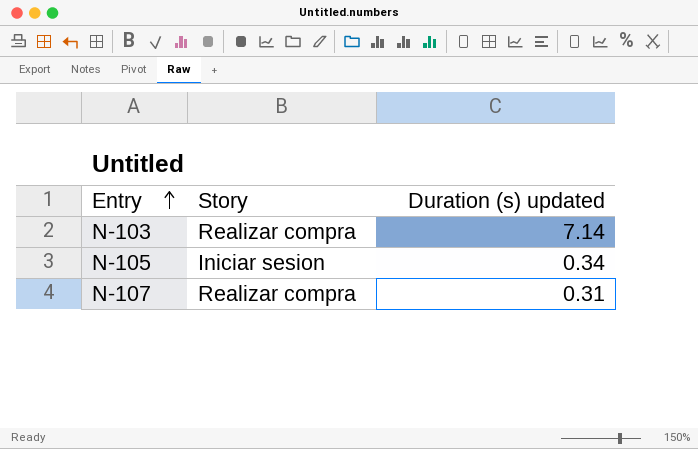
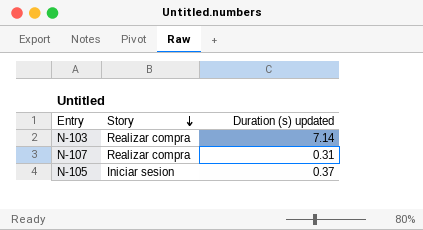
row order: Entry ascending -> Story descending
N-105 | Duration (s) updated: 0.34 -> 0.37

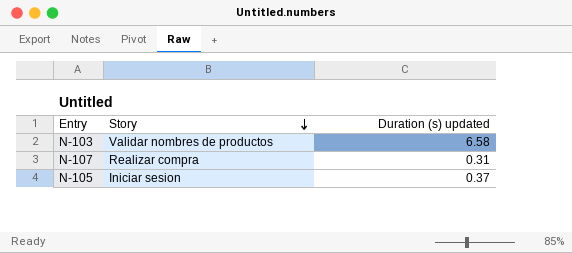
N-103 | Story: Realizar compra -> Validar nombres de productos
N-103 | Duration (s) updated: 7.14 -> 6.58

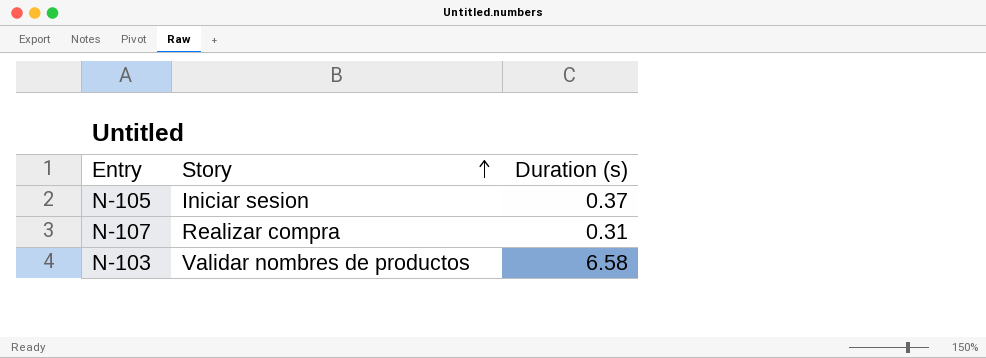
row order: Story descending -> Story ascending
column name: Duration (s) updated -> Duration (s)

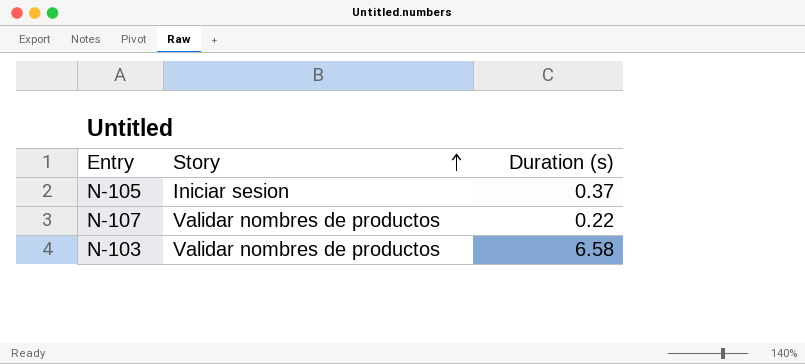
N-107 | Story: Realizar compra -> Validar nombres de productos
N-107 | Duration (s): 0.31 -> 0.22

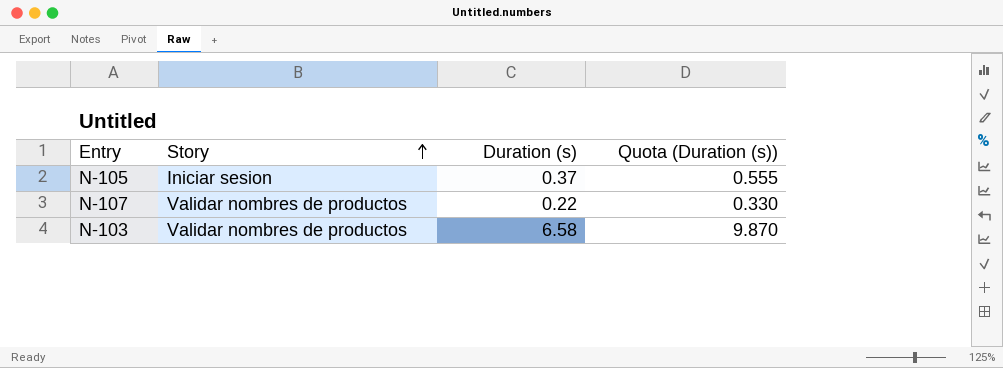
column Quota (Duration (s)) | formula: none -> [Duration (s)] * 1.5

